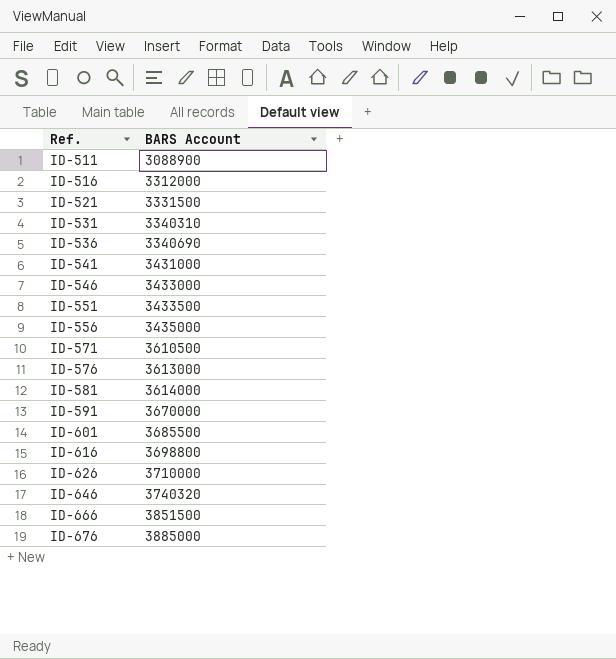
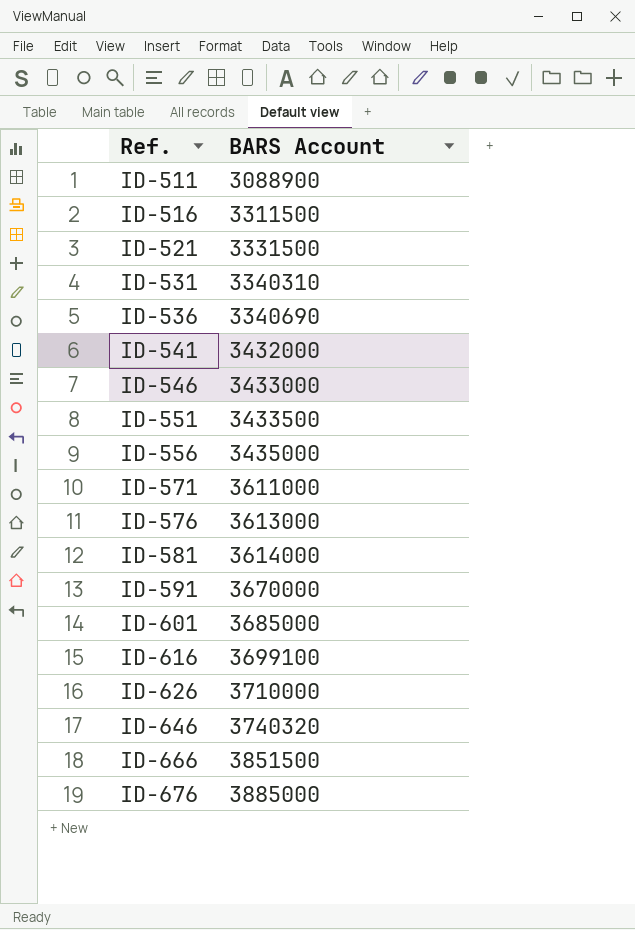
ID-516 | BARS Account: 3312000 -> 3311500
ID-541 | BARS Account: 3431000 -> 3432000
ID-571 | BARS Account: 3610500 -> 3611000
ID-601 | BARS Account: 3685500 -> 3685000
ID-616 | BARS Account: 3698800 -> 3699100

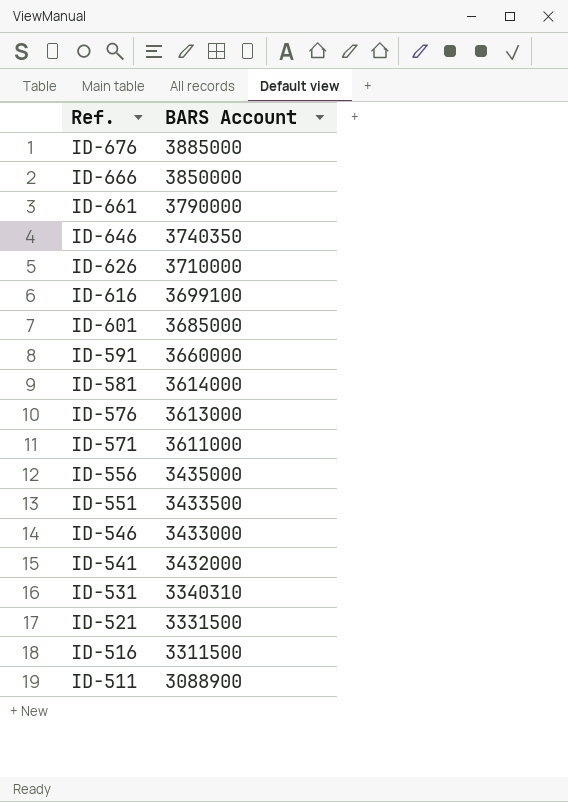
row order: Ref. ascending -> Ref. descending
row ID-536: 3340690 -> none
ID-666 | BARS Account: 3851500 -> 3850000
row ID-661: none -> 3790000
ID-646 | BARS Account: 3740320 -> 3740350
ID-591 | BARS Account: 3670000 -> 3660000

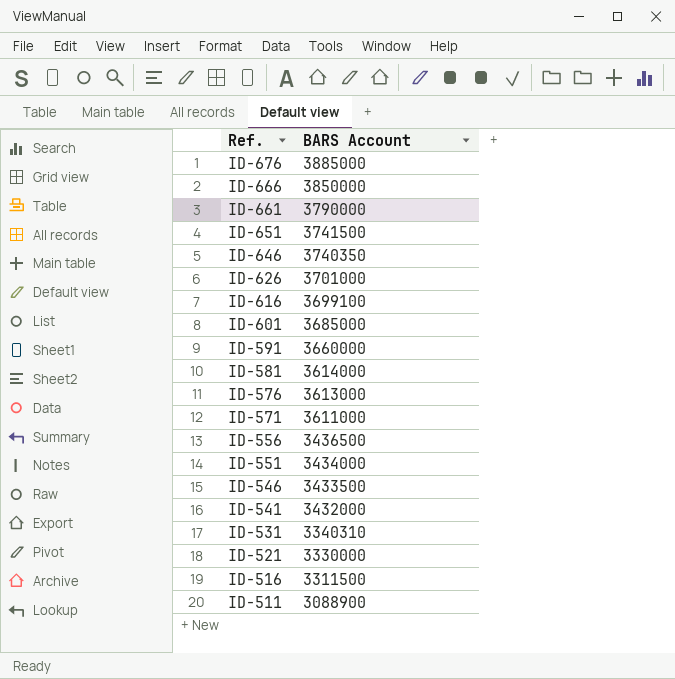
row ID-651: none -> 3741500
ID-626 | BARS Account: 3710000 -> 3701000
ID-556 | BARS Account: 3435000 -> 3436500
ID-551 | BARS Account: 3433500 -> 3434000
ID-546 | BARS Account: 3433000 -> 3433500
ID-521 | BARS Account: 3331500 -> 3330000

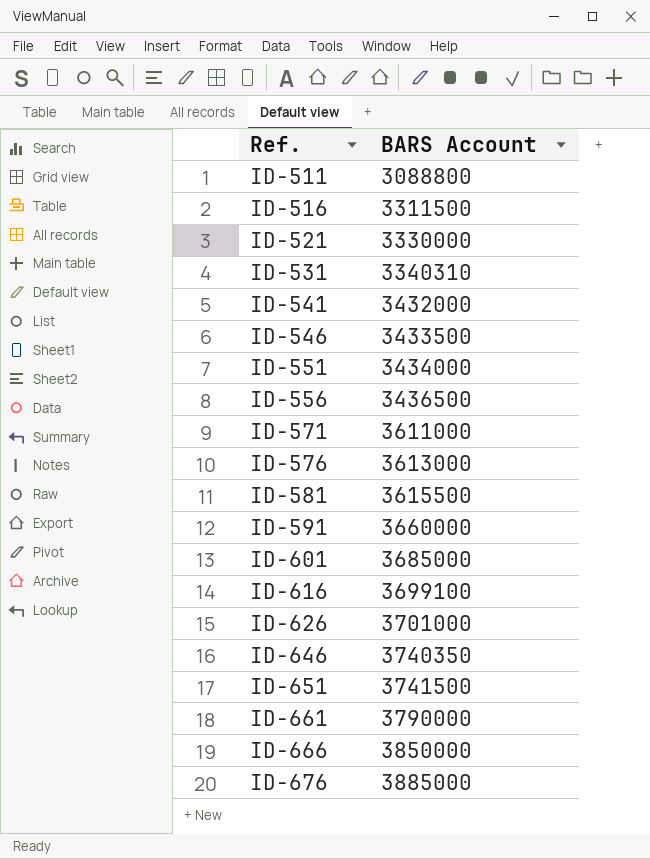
row order: Ref. descending -> Ref. ascending
ID-511 | BARS Account: 3088900 -> 3088800
ID-581 | BARS Account: 3614000 -> 3615500

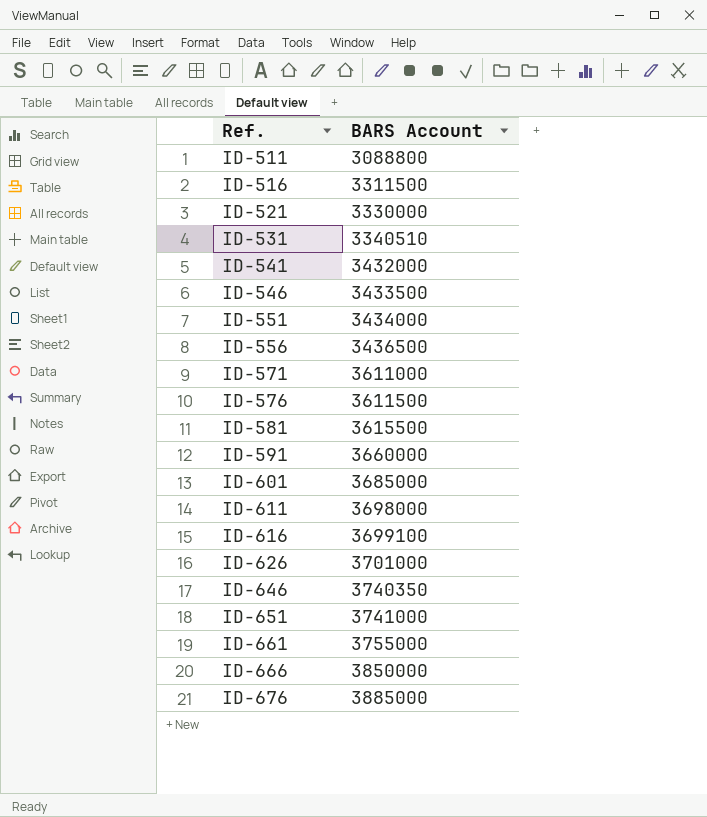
ID-531 | BARS Account: 3340310 -> 3340510
ID-576 | BARS Account: 3613000 -> 3611500
row ID-611: none -> 3698000
ID-651 | BARS Account: 3741500 -> 3741000
ID-661 | BARS Account: 3790000 -> 3755000

